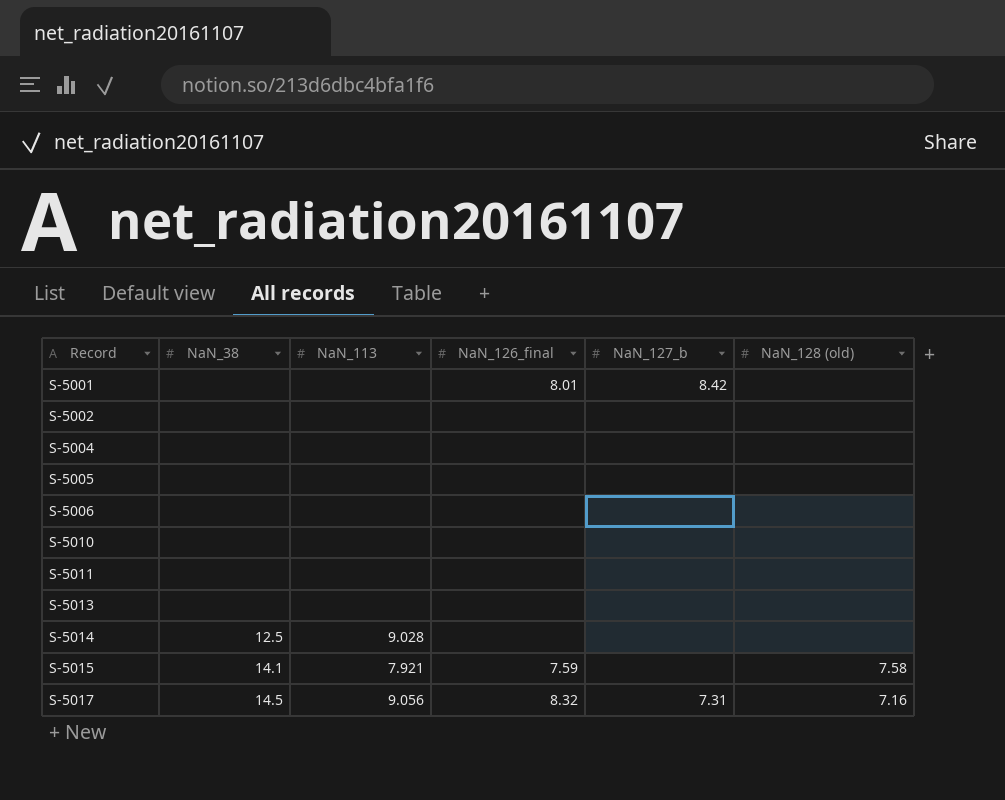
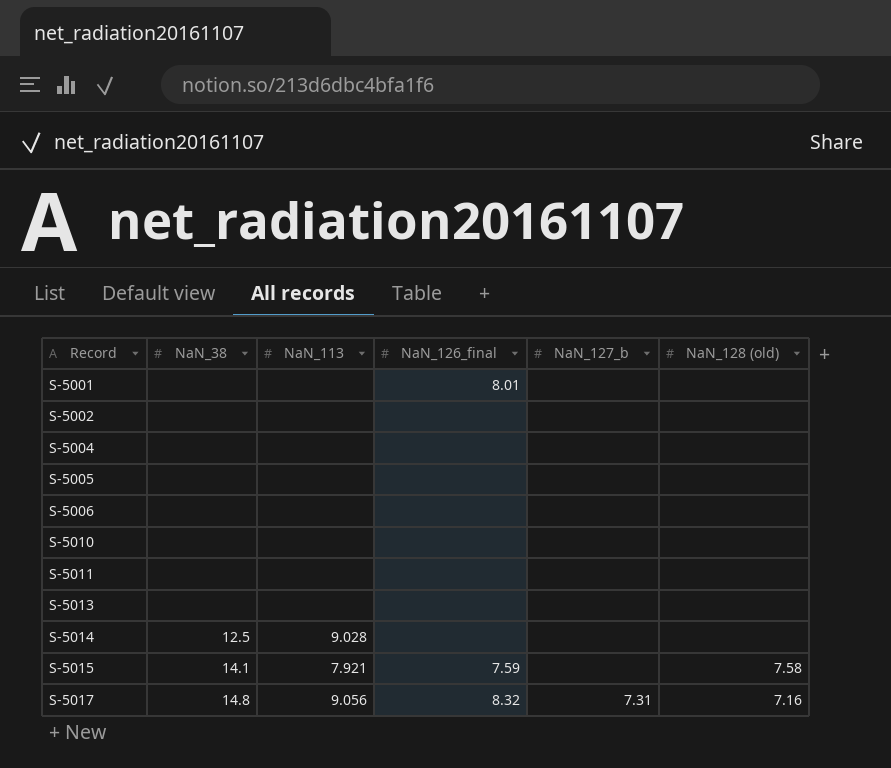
S-5001 | NaN_127_b: 8.42 -> none
S-5017 | NaN_38: 14.5 -> 14.8

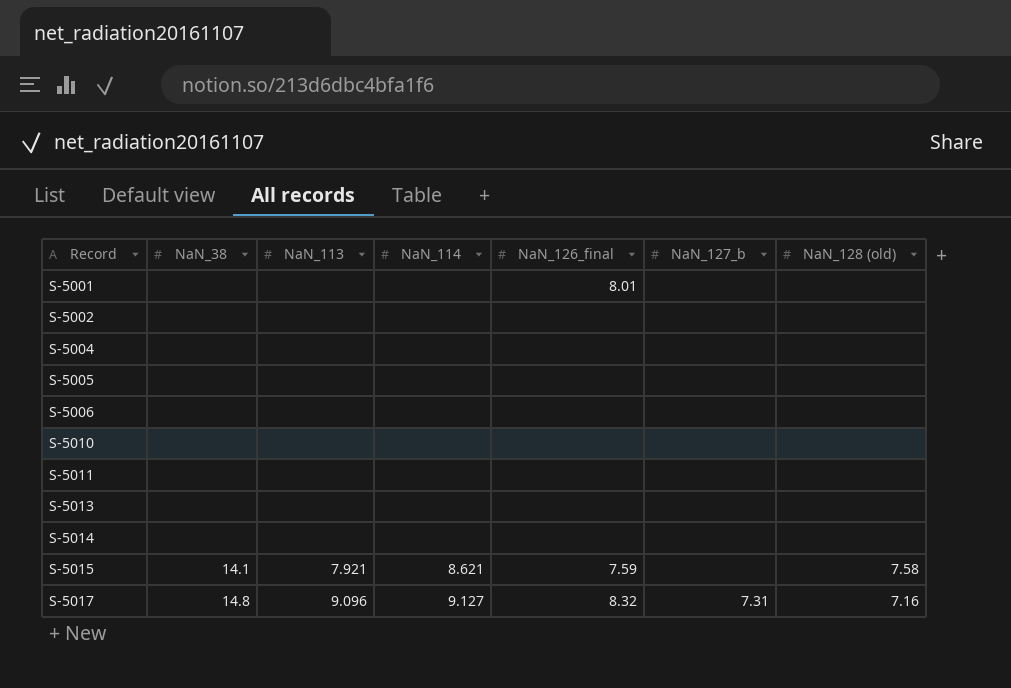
column NaN_114 | position: none -> 4
S-5014 | NaN_38: 12.5 -> none
S-5014 | NaN_113: 9.028 -> none
S-5017 | NaN_113: 9.056 -> 9.096

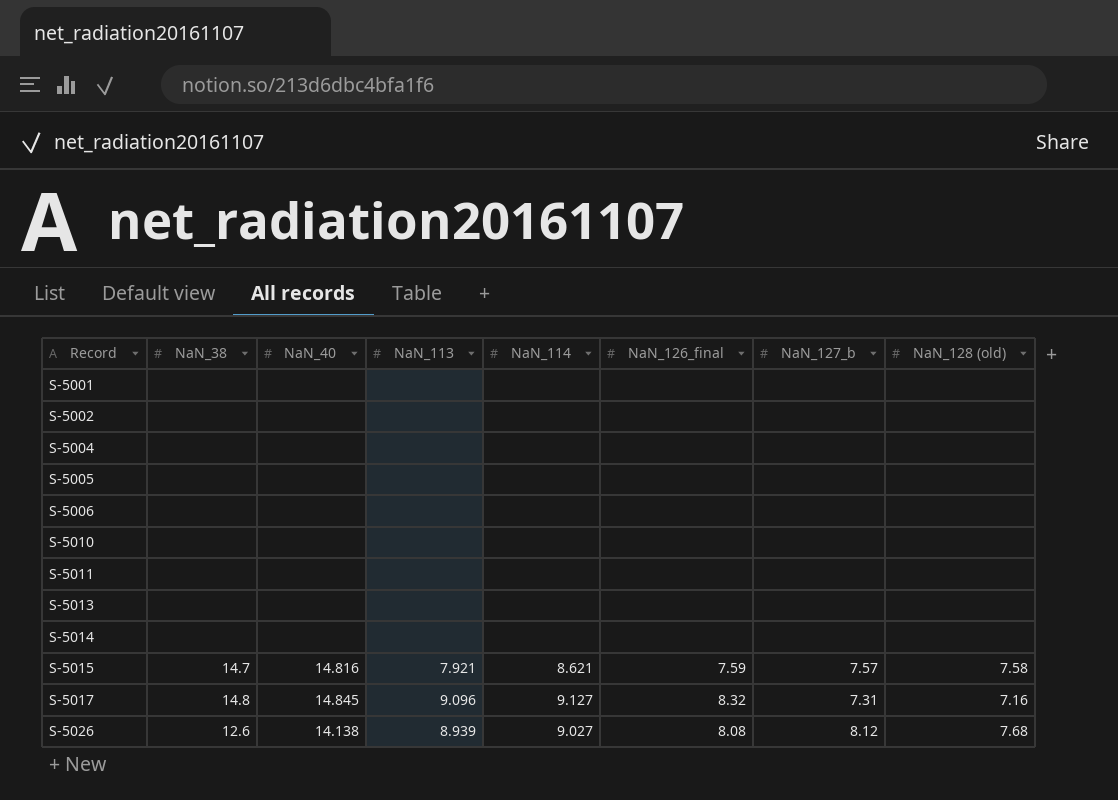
column NaN_40 | position: none -> 3
S-5001 | NaN_126_final: 8.01 -> none
S-5015 | NaN_38: 14.1 -> 14.7
S-5015 | NaN_127_b: none -> 7.57
row S-5026: none -> 12.6 | 14.138 | 8.939 | 9.027 | 8.08 | 8.12 | 7.68

